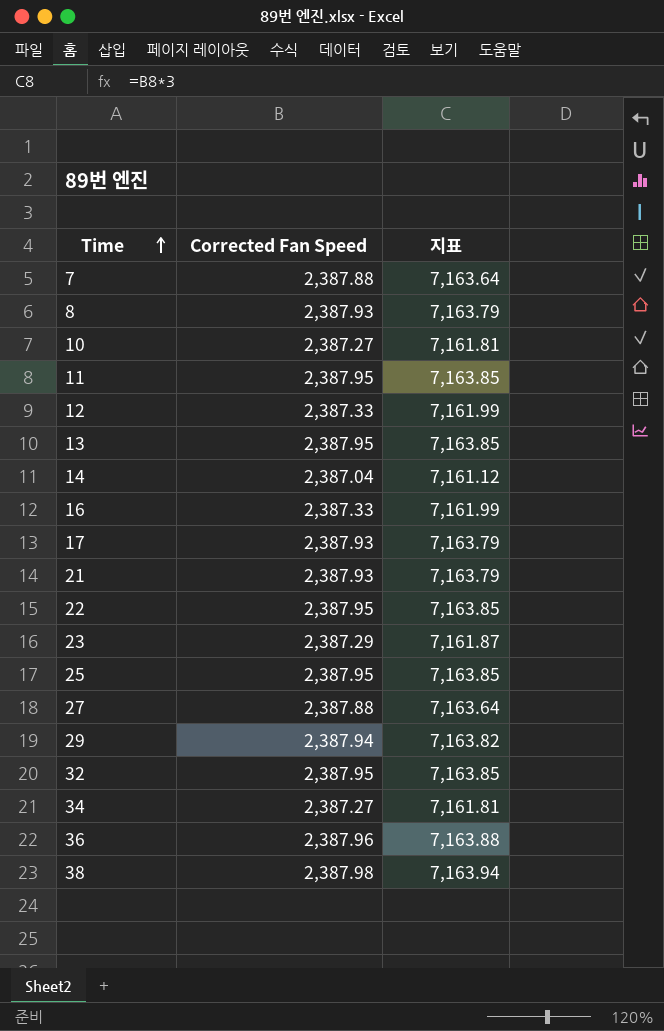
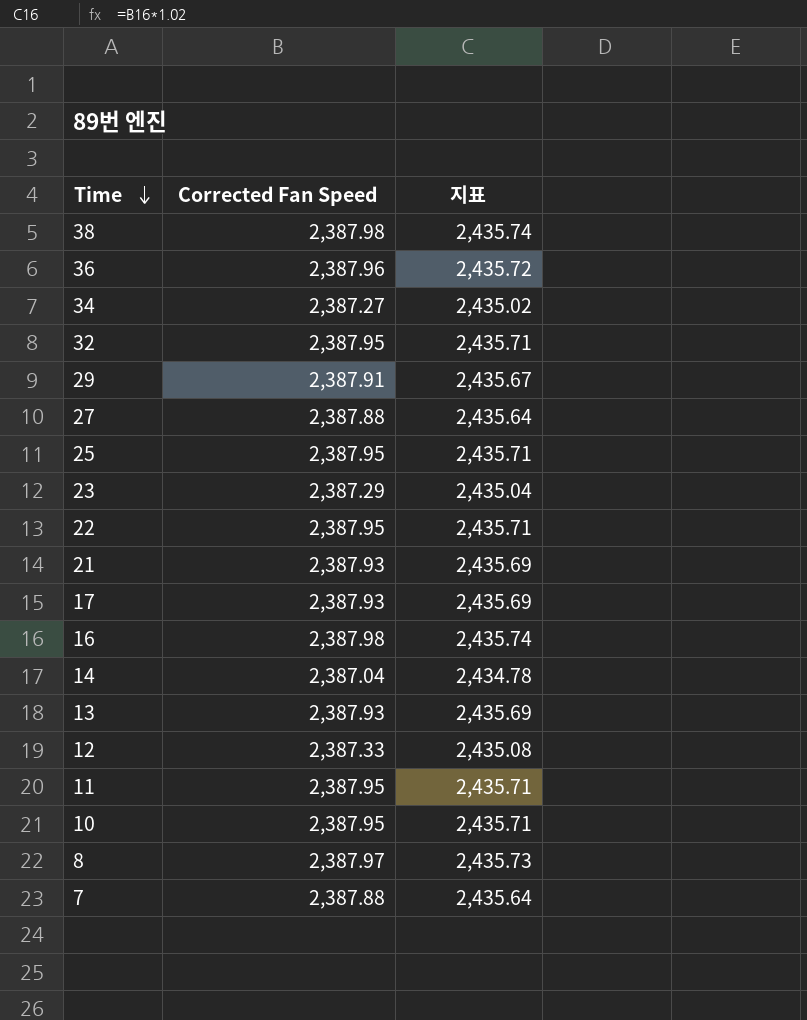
row order: Time ascending -> Time descending
column 지표 | formula: [Corrected Fan Speed] * 3 -> [Corrected Fan Speed] * 1.02
29 | Corrected Fan Speed: 2,387.94 -> 2,387.91
16 | Corrected Fan Speed: 2,387.33 -> 2,387.98
13 | Corrected Fan Speed: 2,387.95 -> 2,387.93
10 | Corrected Fan Speed: 2,387.27 -> 2,387.95
8 | Corrected Fan Speed: 2,387.93 -> 2,387.97

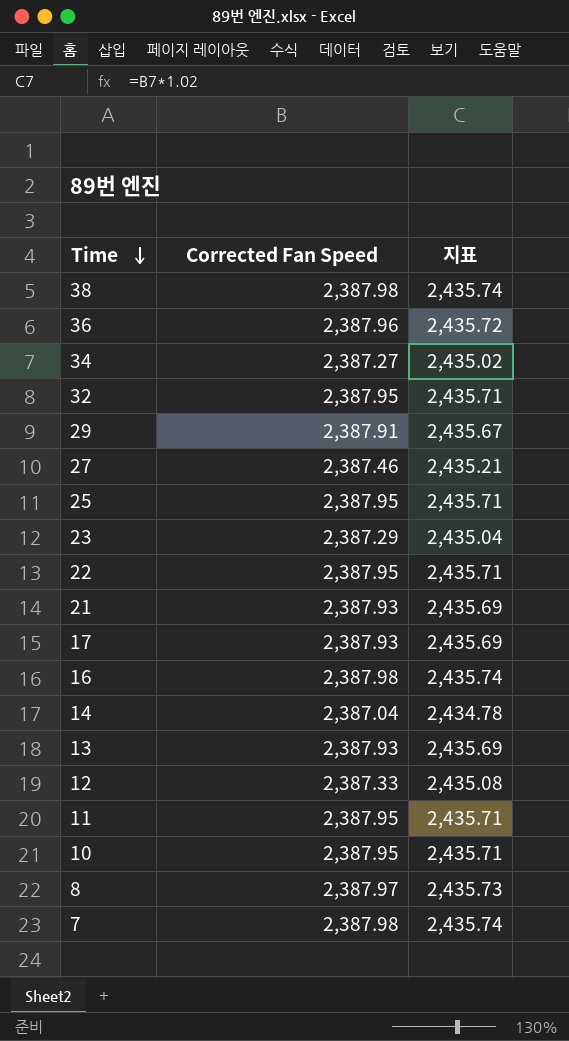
27 | Corrected Fan Speed: 2,387.88 -> 2,387.46
27 | 지표: 2,435.64 -> 2,435.21
7 | Corrected Fan Speed: 2,387.88 -> 2,387.98
7 | 지표: 2,435.64 -> 2,435.74

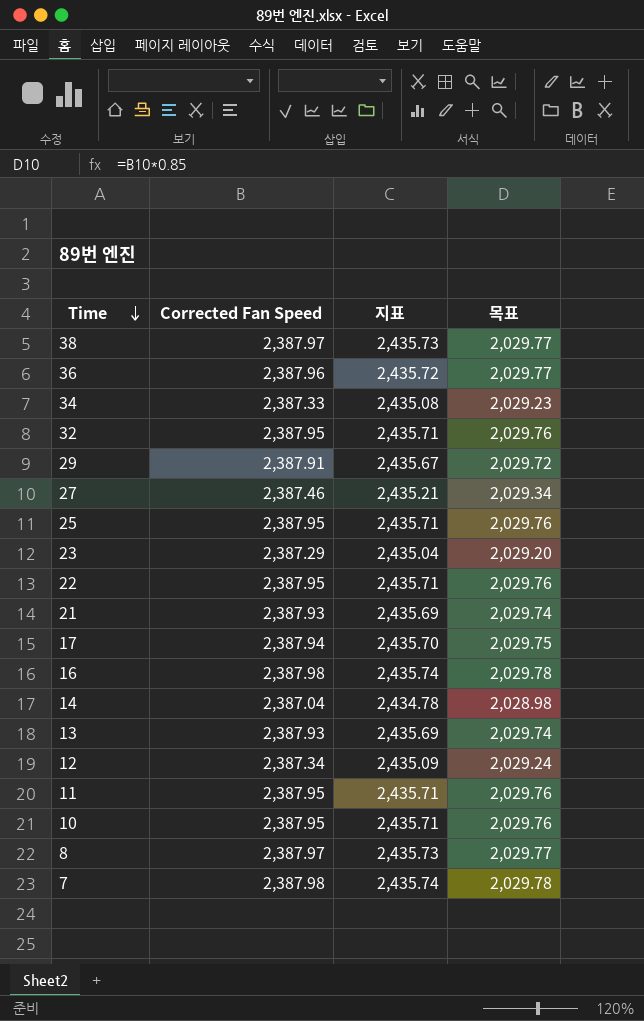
column 목표 | formula: none -> [Corrected Fan Speed] * 0.85
38 | Corrected Fan Speed: 2,387.98 -> 2,387.97
38 | 지표: 2,435.74 -> 2,435.73
34 | Corrected Fan Speed: 2,387.27 -> 2,387.33
34 | 지표: 2,435.02 -> 2,435.08
17 | Corrected Fan Speed: 2,387.93 -> 2,387.94
17 | 지표: 2,435.69 -> 2,435.70
12 | Corrected Fan Speed: 2,387.33 -> 2,387.34
12 | 지표: 2,435.08 -> 2,435.09

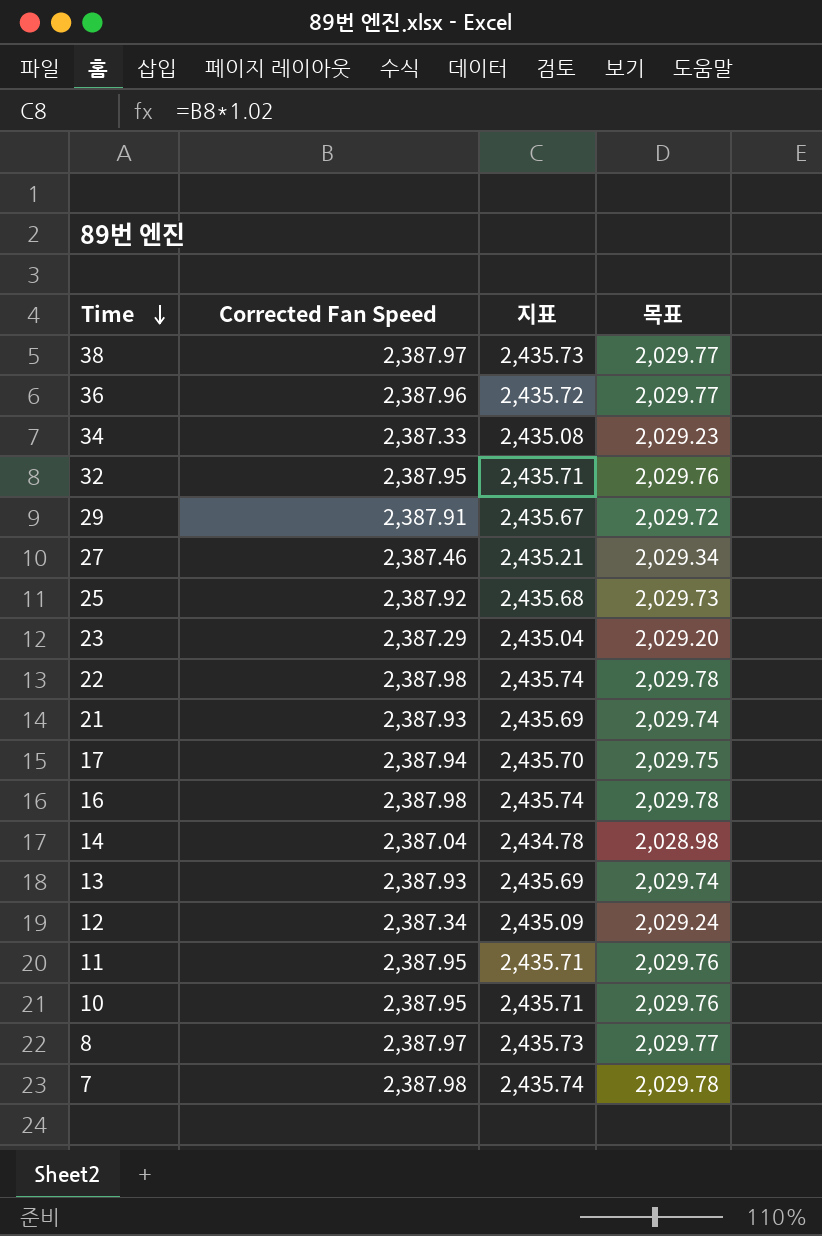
25 | Corrected Fan Speed: 2,387.95 -> 2,387.92
25 | 지표: 2,435.71 -> 2,435.68
25 | 목표: 2,029.76 -> 2,029.73
22 | Corrected Fan Speed: 2,387.95 -> 2,387.98
22 | 지표: 2,435.71 -> 2,435.74
22 | 목표: 2,029.76 -> 2,029.78

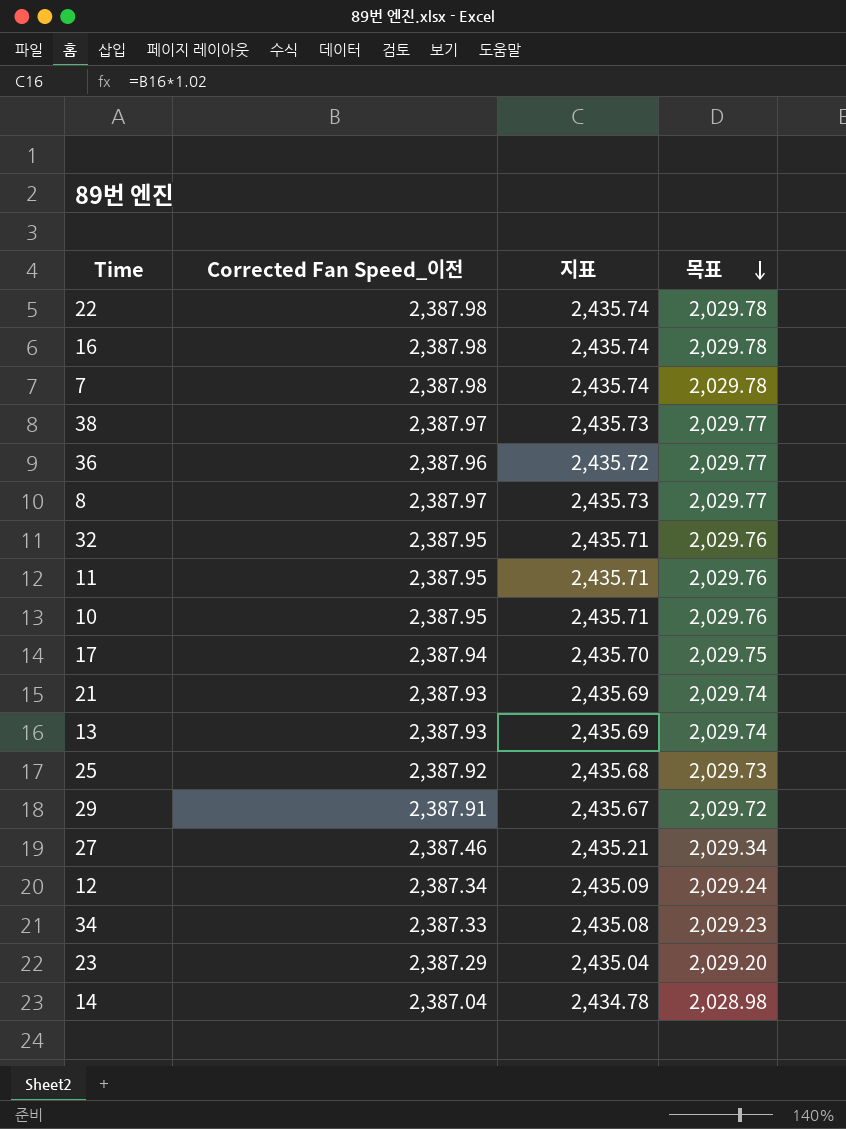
row order: Time descending -> 목표 descending
column name: Corrected Fan Speed -> Corrected Fan Speed_이전

